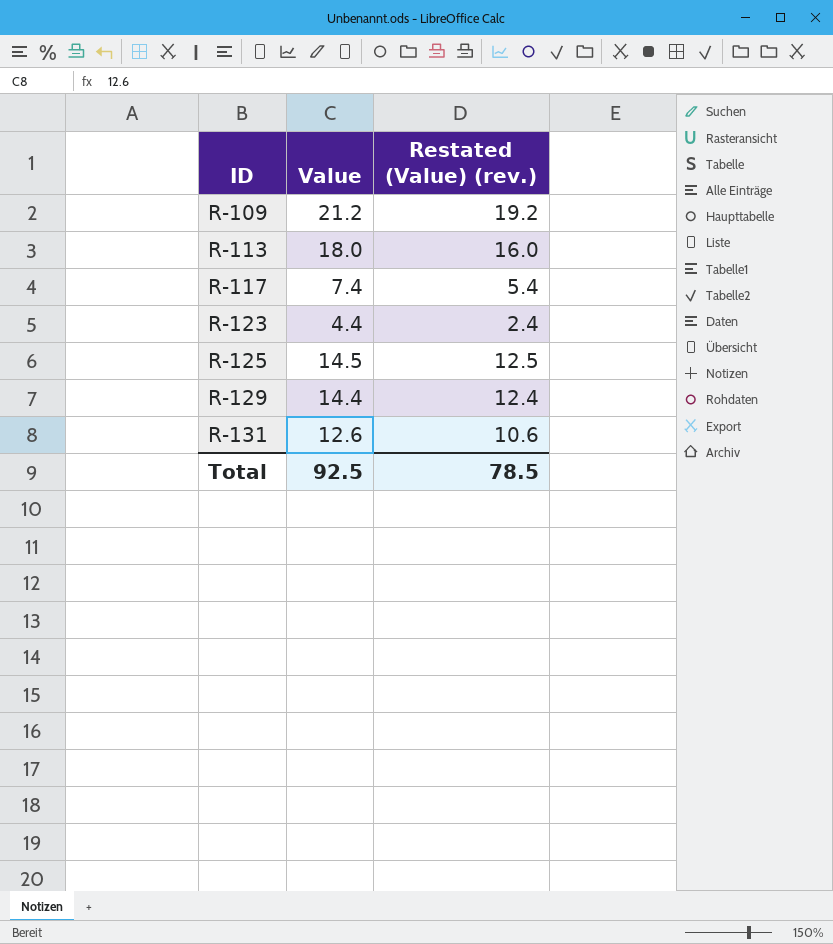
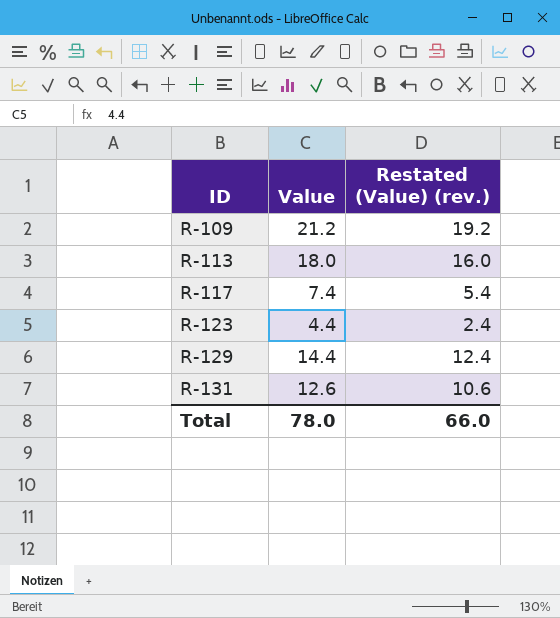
row R-125: 14.5 | 12.5 -> none
Total | Value: 92.5 -> 78.0
Total | Restated (Value) (rev.): 78.5 -> 66.0

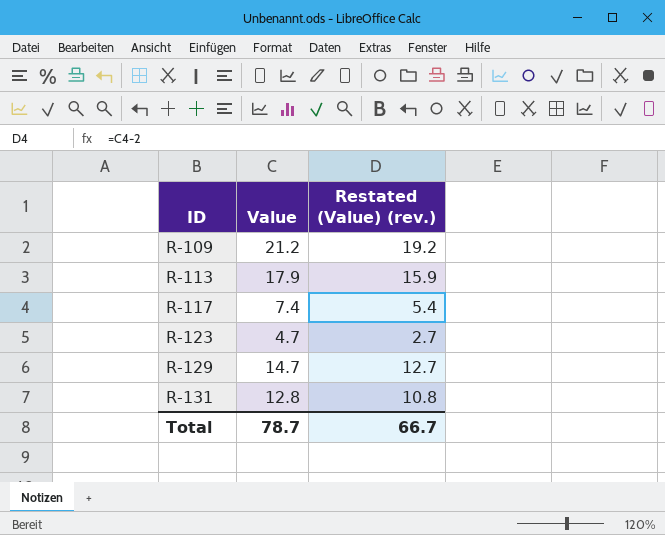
R-113 | Value: 18.0 -> 17.9
R-113 | Restated (Value) (rev.): 16.0 -> 15.9
R-123 | Value: 4.4 -> 4.7
R-123 | Restated (Value) (rev.): 2.4 -> 2.7
R-129 | Value: 14.4 -> 14.7
R-129 | Restated (Value) (rev.): 12.4 -> 12.7
R-131 | Value: 12.6 -> 12.8
R-131 | Restated (Value) (rev.): 10.6 -> 10.8
Total | Value: 78.0 -> 78.7
Total | Restated (Value) (rev.): 66.0 -> 66.7

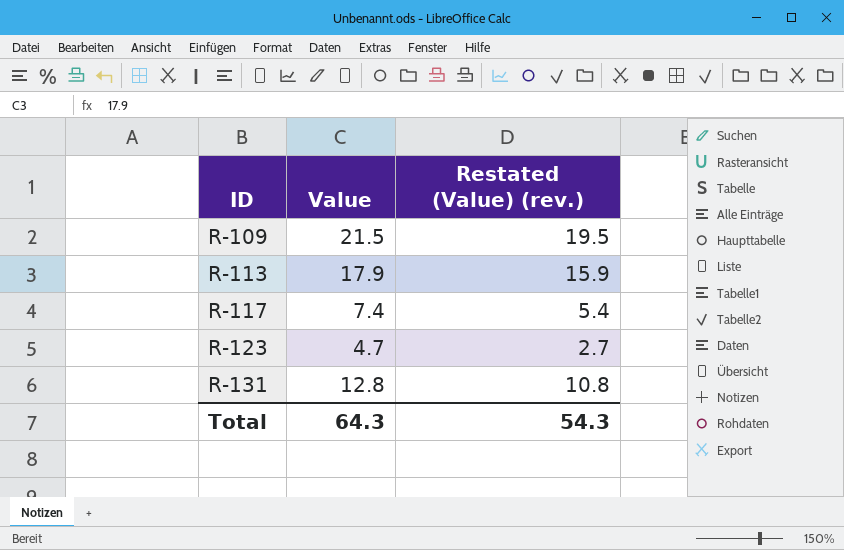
row R-129: 14.7 | 12.7 -> none
R-109 | Value: 21.2 -> 21.5
R-109 | Restated (Value) (rev.): 19.2 -> 19.5
Total | Value: 78.7 -> 64.3
Total | Restated (Value) (rev.): 66.7 -> 54.3

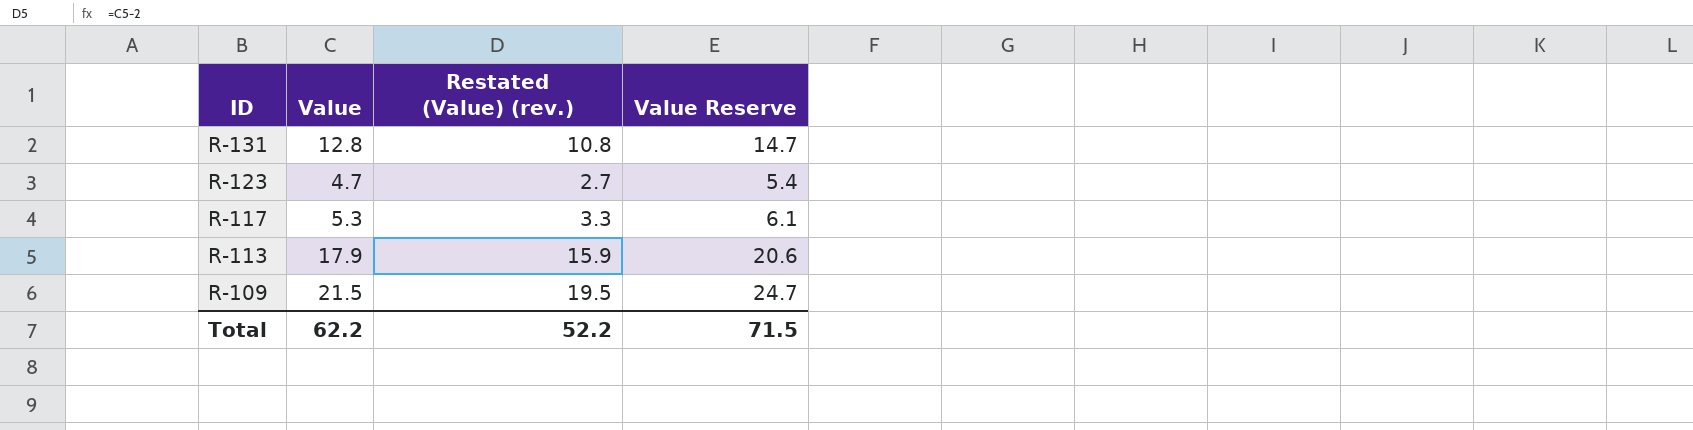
row order: ID ascending -> ID descending
column Value Reserve | formula: none -> [Value] * 1.15
R-117 | Value: 7.4 -> 5.3
R-117 | Restated (Value) (rev.): 5.4 -> 3.3
Total | Value: 64.3 -> 62.2
Total | Restated (Value) (rev.): 54.3 -> 52.2

